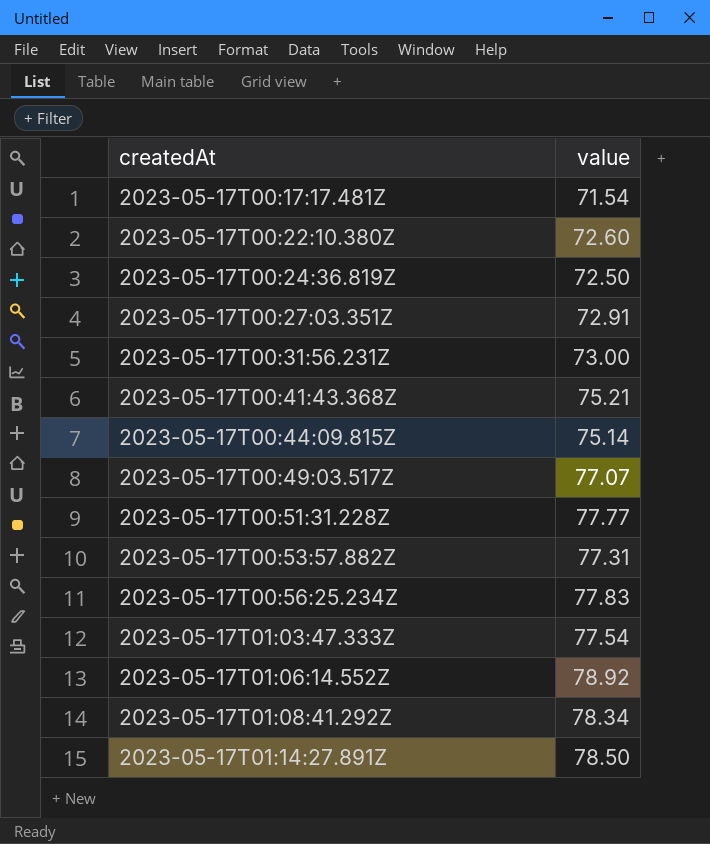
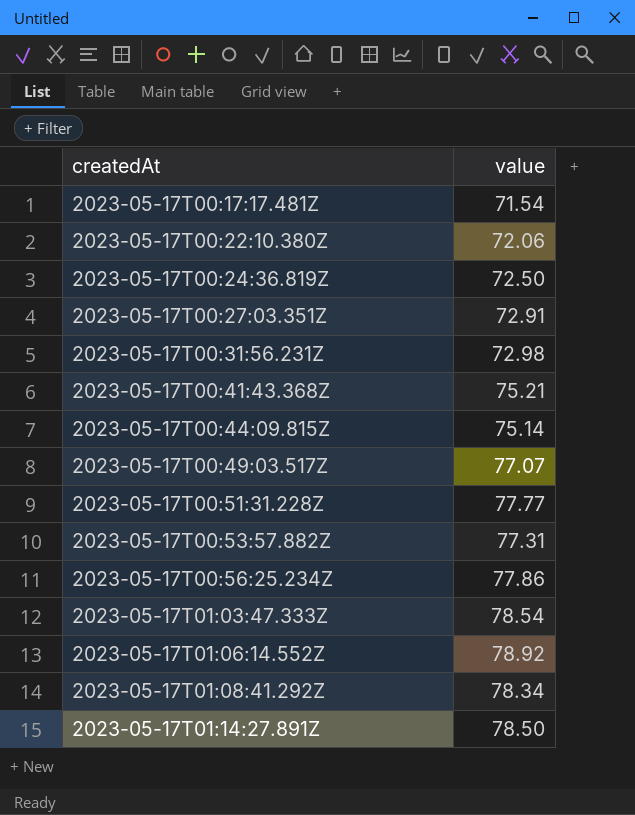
2023-05-17T00:22:10.380Z | value: 72.60 -> 72.06
2023-05-17T00:31:56.231Z | value: 73.00 -> 72.98
2023-05-17T00:56:25.234Z | value: 77.83 -> 77.86
2023-05-17T01:03:47.333Z | value: 77.54 -> 78.54

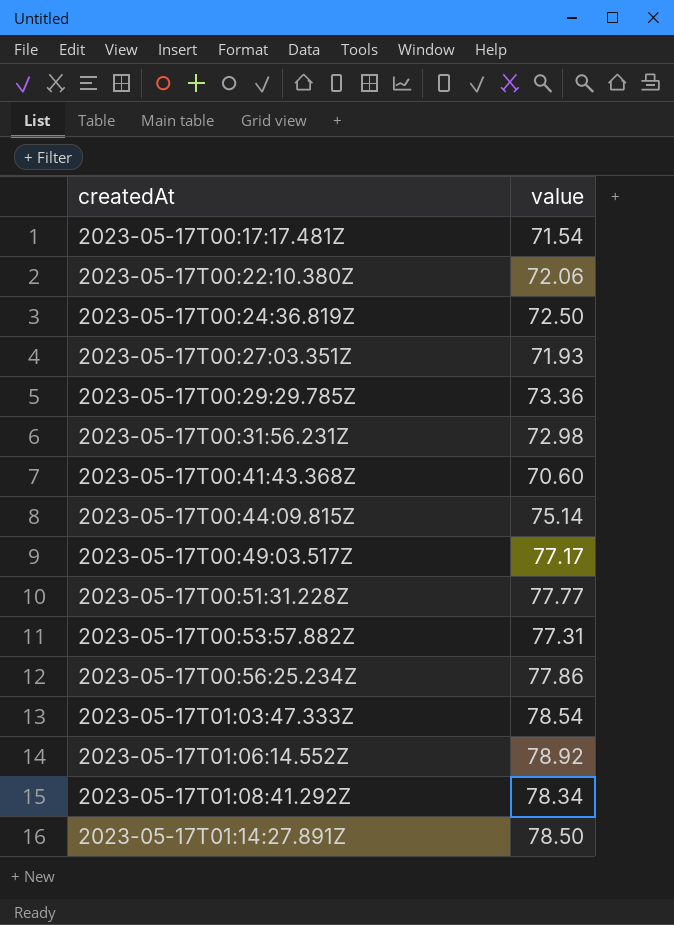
2023-05-17T00:27:03.351Z | value: 72.91 -> 71.93
row 2023-05-17T00:29:29.785Z: none -> 73.36
2023-05-17T00:41:43.368Z | value: 75.21 -> 70.60
2023-05-17T00:49:03.517Z | value: 77.07 -> 77.17

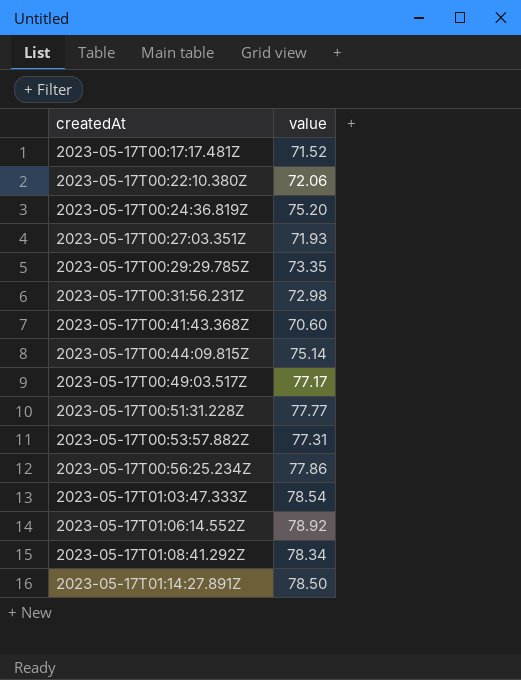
2023-05-17T00:17:17.481Z | value: 71.54 -> 71.52
2023-05-17T00:24:36.819Z | value: 72.50 -> 75.20
2023-05-17T00:29:29.785Z | value: 73.36 -> 73.35

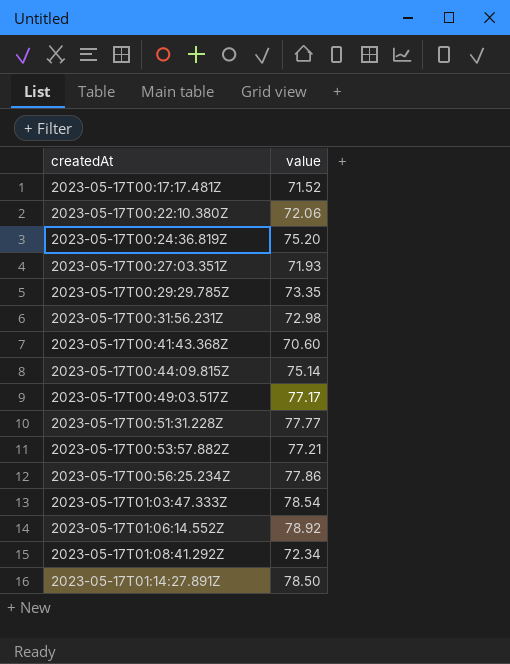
2023-05-17T00:53:57.882Z | value: 77.31 -> 77.21
2023-05-17T01:08:41.292Z | value: 78.34 -> 72.34

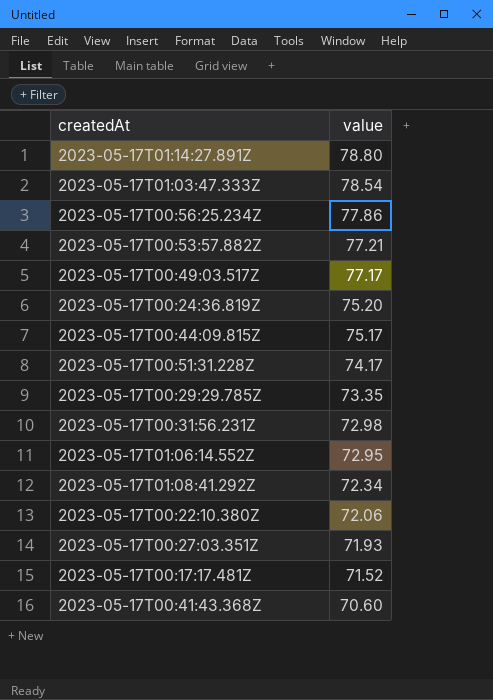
row order: createdAt ascending -> value descending
2023-05-17T01:14:27.891Z | value: 78.50 -> 78.80
2023-05-17T00:44:09.815Z | value: 75.14 -> 75.17
2023-05-17T00:51:31.228Z | value: 77.77 -> 74.17
2023-05-17T01:06:14.552Z | value: 78.92 -> 72.95

